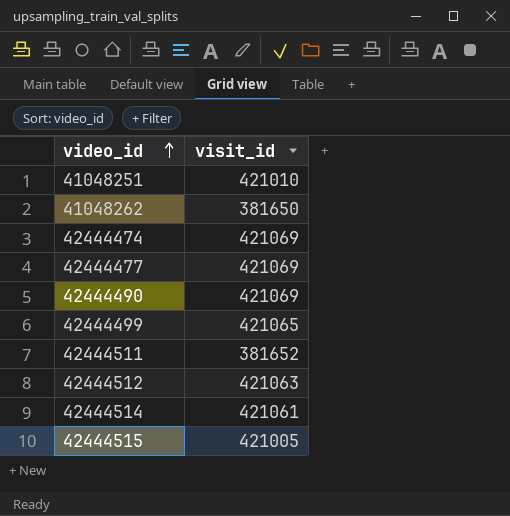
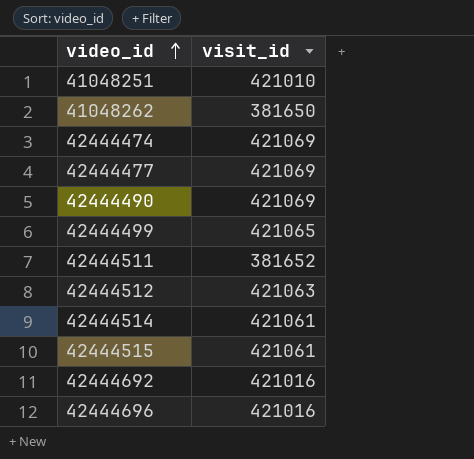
42444515 | visit_id: 421005 -> 421061
row 42444692: none -> 421016
row 42444696: none -> 421016

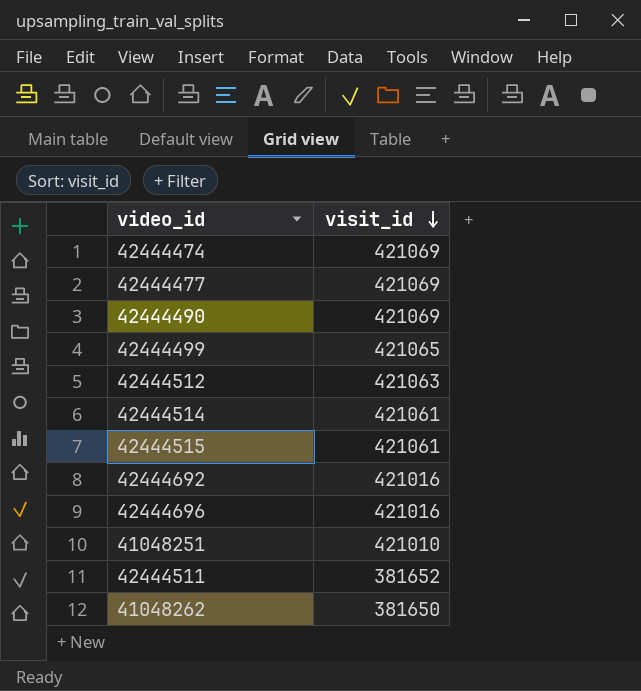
row order: video_id ascending -> visit_id descending

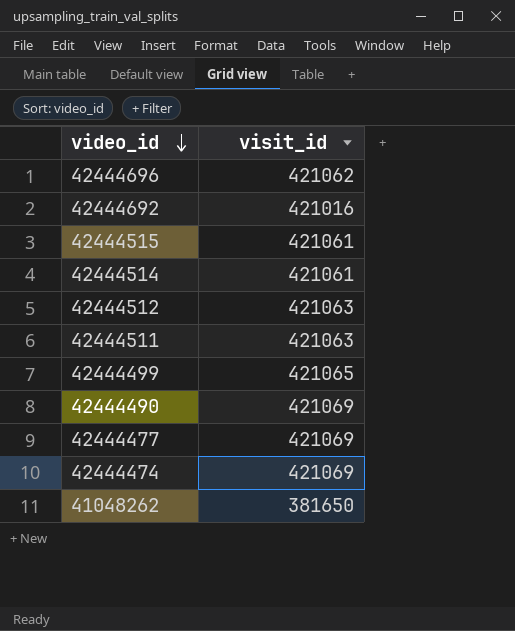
row order: visit_id descending -> video_id descending
row 41048251: 421010 -> none
42444696 | visit_id: 421016 -> 421062
42444511 | visit_id: 381652 -> 421063

